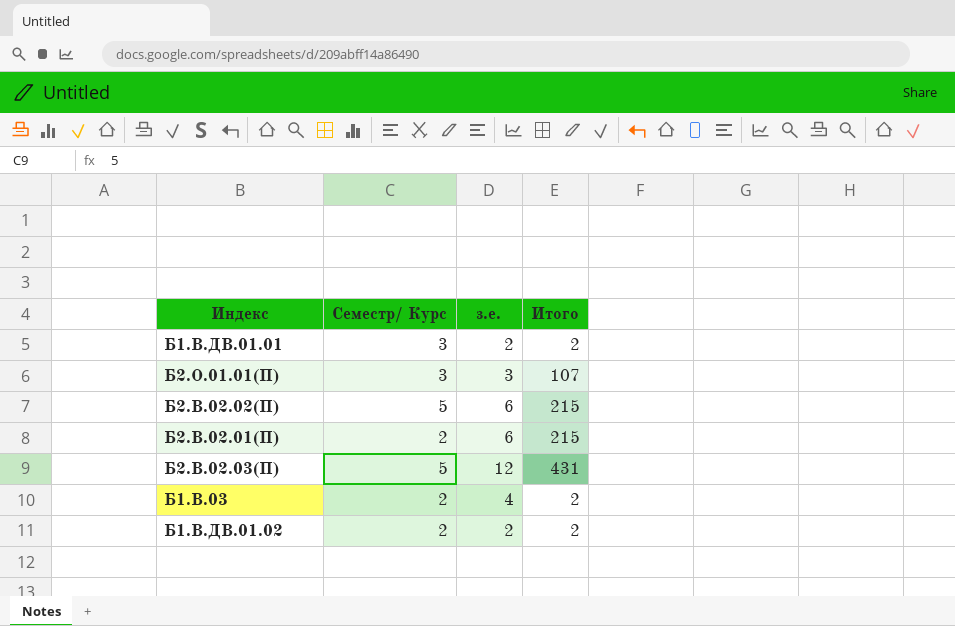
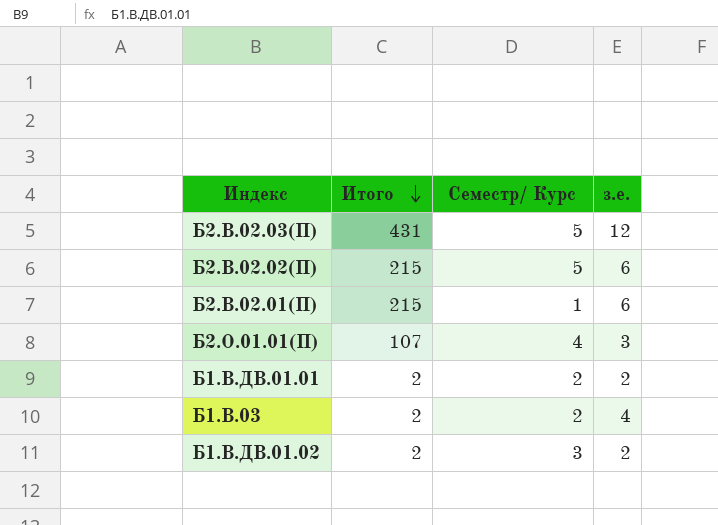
row order: none -> Итого descending
column Итого | position: 4 -> 2
Б2.В.02.01(П) | Семестр/ Курс: 2 -> 1
Б2.О.01.01(П) | Семестр/ Курс: 3 -> 4
Б1.В.ДВ.01.01 | Семестр/ Курс: 3 -> 2
Б1.В.ДВ.01.02 | Семестр/ Курс: 2 -> 3

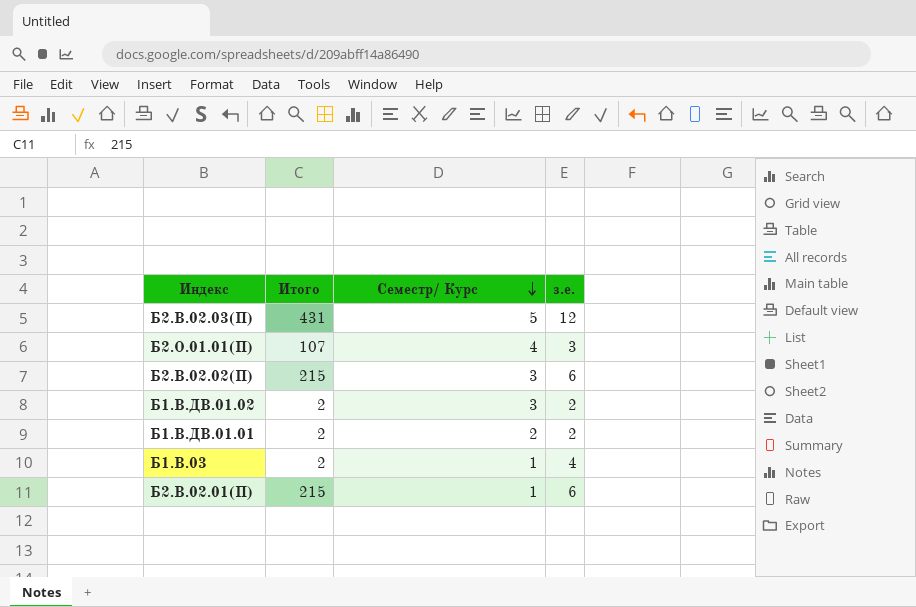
row order: Итого descending -> Семестр/ Курс descending
Б2.В.02.02(П) | Семестр/ Курс: 5 -> 3
Б1.В.03 | Семестр/ Курс: 2 -> 1

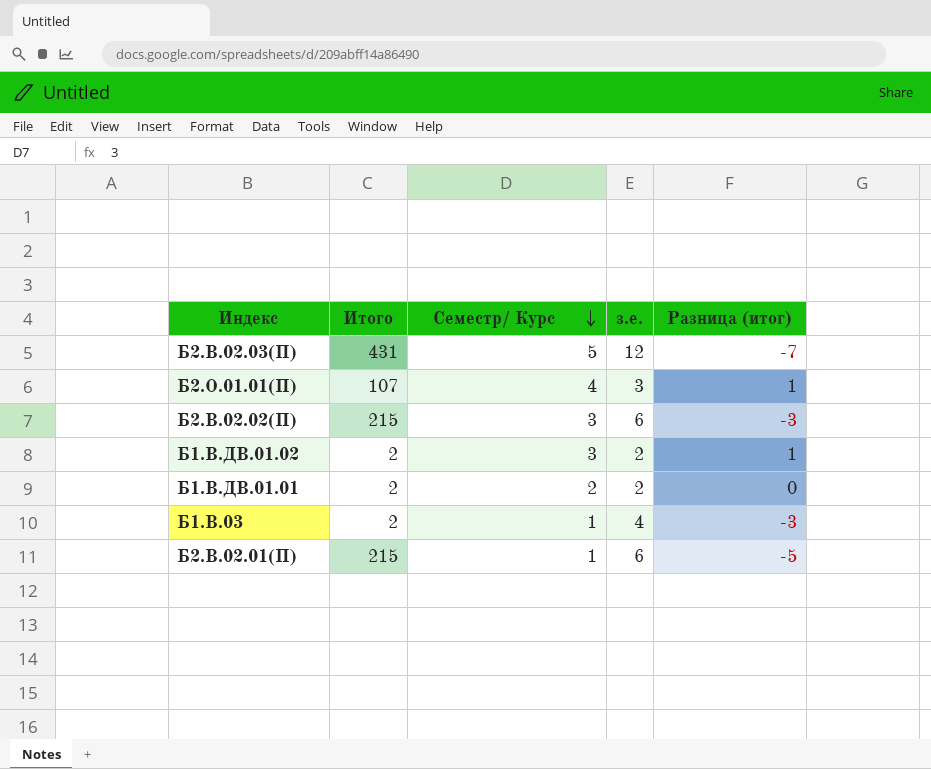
column Разница (итог) | formula: none -> [Семестр/ Курс] - [з.е.]

